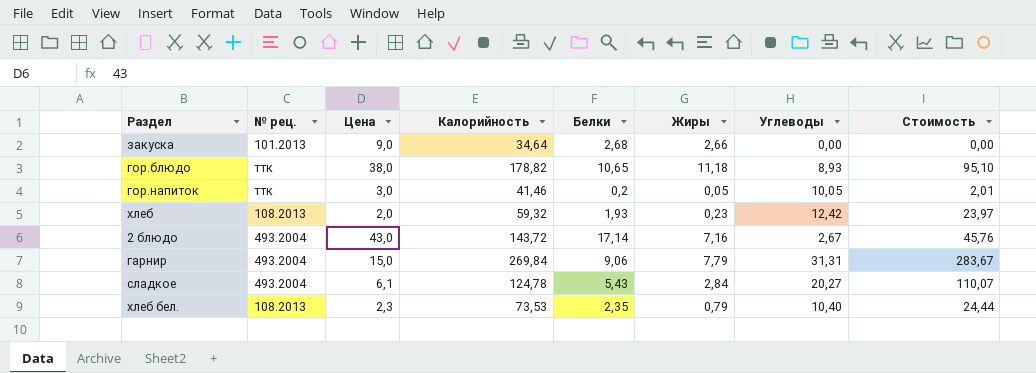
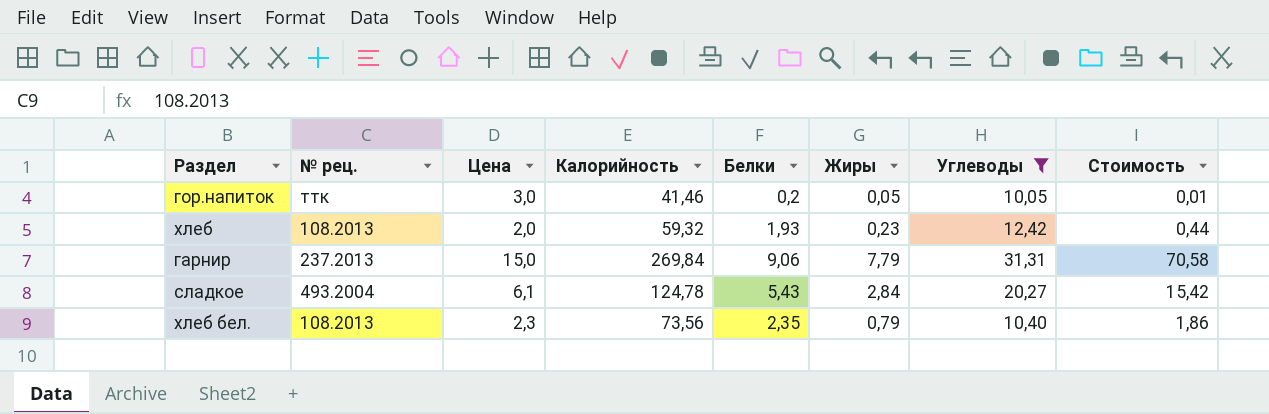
filter: none -> Углеводы >= 10,05
column Стоимость | formula: [Белки] * [Углеводы] -> [Белки] * [Жиры]
гарнир | № рец.: 493.2004 -> 237.2013
хлеб бел. | Калорийность: 73,53 -> 73,56

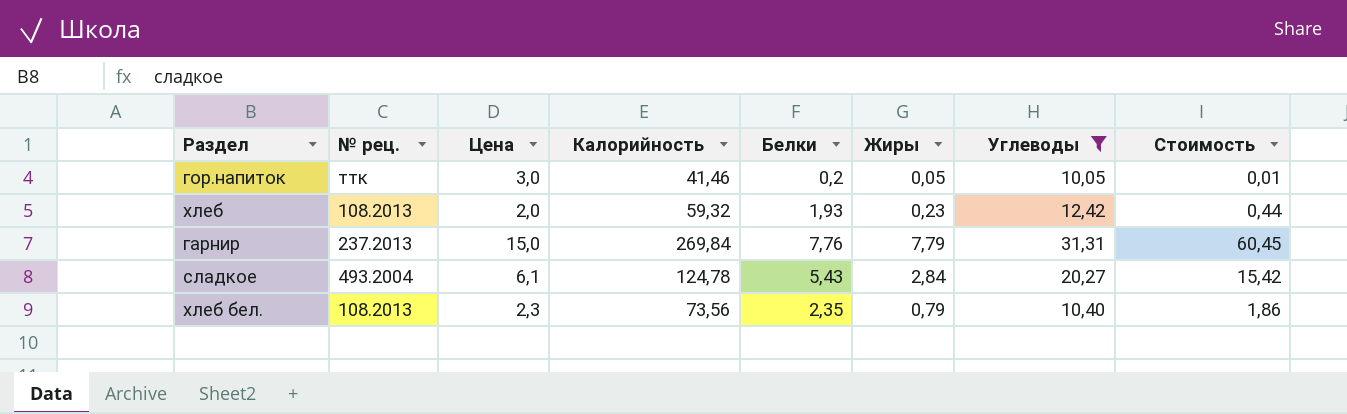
гарнир | Белки: 9,06 -> 7,76
гарнир | Стоимость: 70,58 -> 60,45

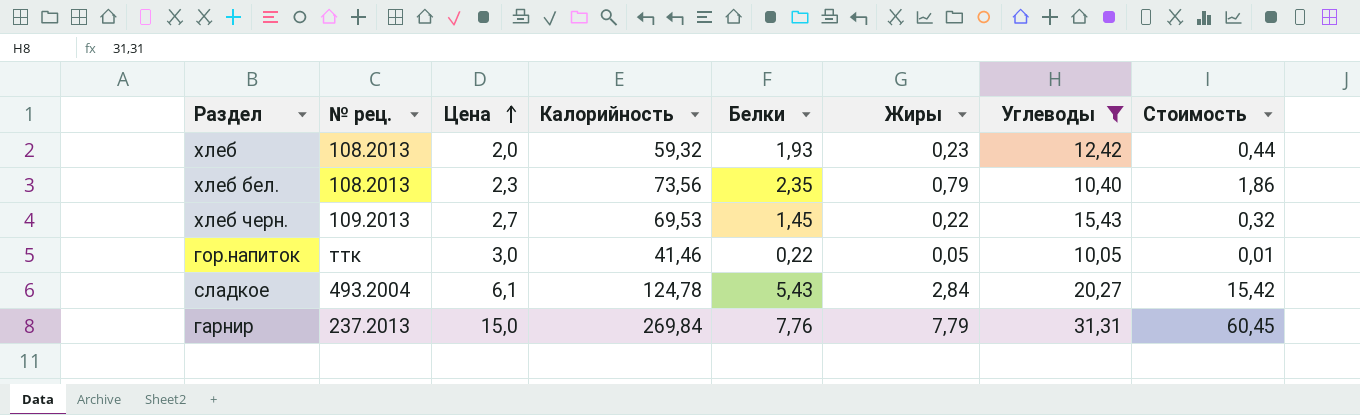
row order: none -> Цена ascending
row хлеб черн.: none -> 109.2013 | 2,7 | 69,53 | 1,45 | 0,22 | 15,43 | 0,32
гор.напиток | Белки: 0,2 -> 0,22

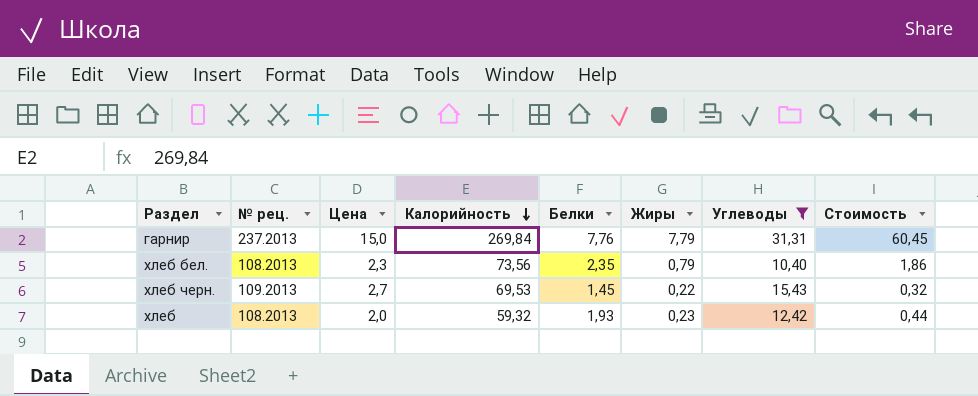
row order: Цена ascending -> Калорийность descending
row гор.напиток: ттк | 3,0 | 41,46 | 0,22 | 0,05 | 10,05 | 0,01 -> none
row сладкое: 493.2004 | 6,1 | 124,78 | 5,43 | 2,84 | 20,27 | 15,42 -> none

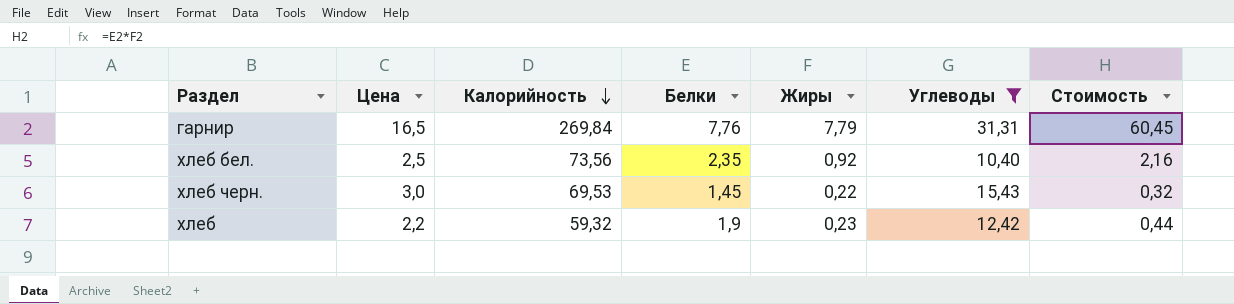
column № рец. | position: 2 -> none
гарнир | Цена: 15,0 -> 16,5
хлеб бел. | Цена: 2,3 -> 2,5
хлеб бел. | Жиры: 0,79 -> 0,92
хлеб бел. | Стоимость: 1,86 -> 2,16
хлеб черн. | Цена: 2,7 -> 3,0
хлеб | Цена: 2,0 -> 2,2
хлеб | Белки: 1,93 -> 1,9

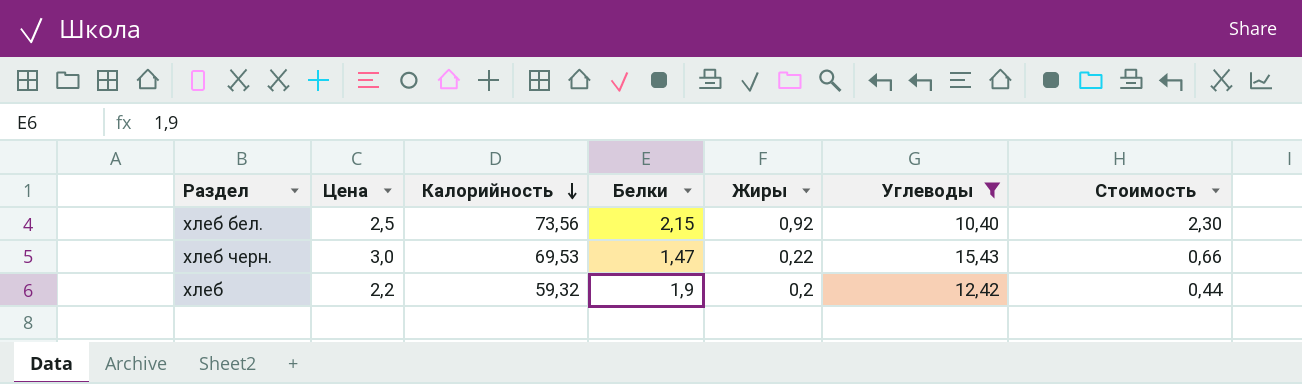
column Стоимость | formula: [Белки] * [Жиры] -> [Цена] * [Жиры]
row гарнир: 16,5 | 269,84 | 7,76 | 7,79 | 31,31 | 60,45 -> none
хлеб бел. | Белки: 2,35 -> 2,15
хлеб черн. | Белки: 1,45 -> 1,47
хлеб | Жиры: 0,23 -> 0,2

